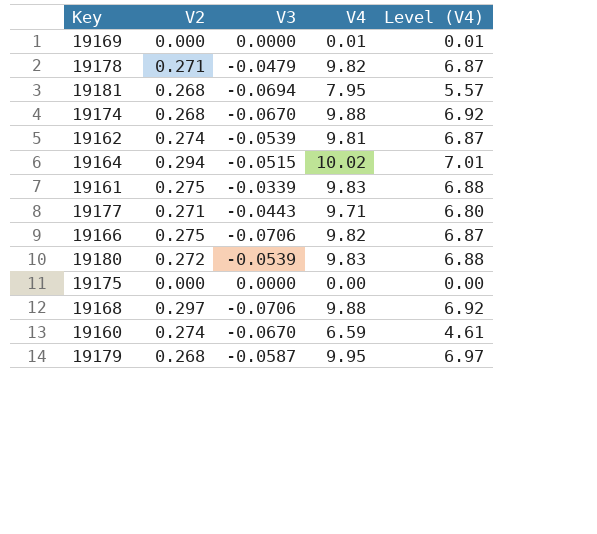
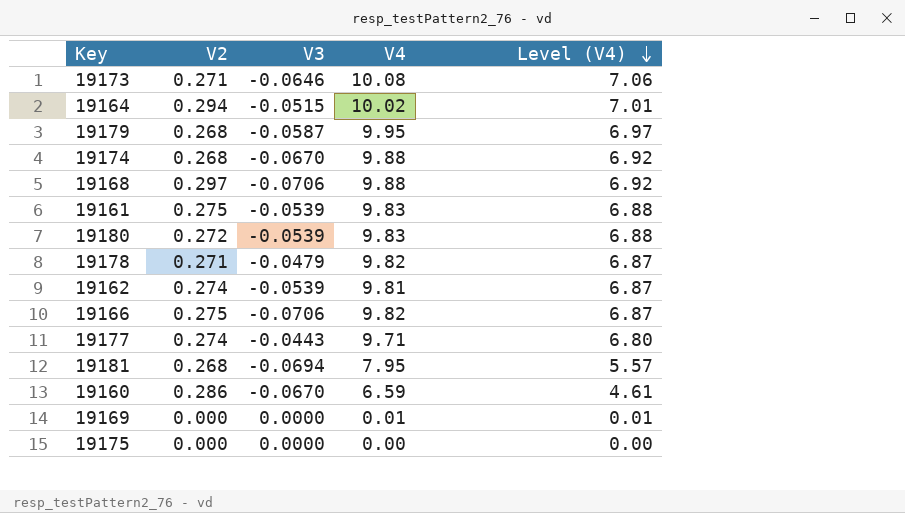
row order: none -> Level (V4) descending
row 19173: none -> 0.271 | -0.0646 | 10.08 | 7.06
19161 | V3: -0.0339 -> -0.0539
19177 | V2: 0.271 -> 0.274
19160 | V2: 0.274 -> 0.286

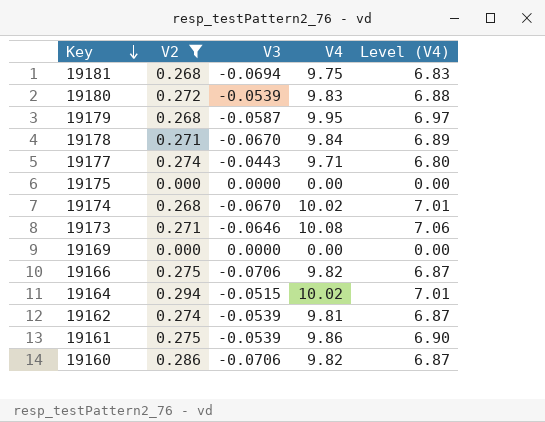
filter: none -> V2 != 0.297
row order: Level (V4) descending -> Key descending
19181 | V4: 7.95 -> 9.75
19181 | Level (V4): 5.57 -> 6.83
19178 | V3: -0.0479 -> -0.0670
19178 | V4: 9.82 -> 9.84
19178 | Level (V4): 6.87 -> 6.89
19174 | V4: 9.88 -> 10.02
19174 | Level (V4): 6.92 -> 7.01
19169 | V4: 0.01 -> 0.00
19169 | Level (V4): 0.01 -> 0.00
19161 | V4: 9.83 -> 9.86
19161 | Level (V4): 6.88 -> 6.90
19160 | V3: -0.0670 -> -0.0706
19160 | V4: 6.59 -> 9.82
19160 | Level (V4): 4.61 -> 6.87

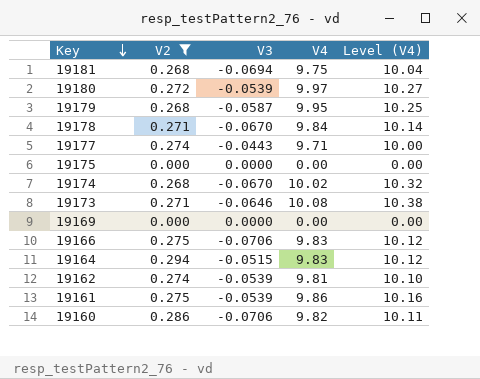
column Level (V4) | formula: [V4] * 0.7 -> [V4] * 1.03
19180 | V4: 9.83 -> 9.97
19166 | V4: 9.82 -> 9.83
19164 | V4: 10.02 -> 9.83

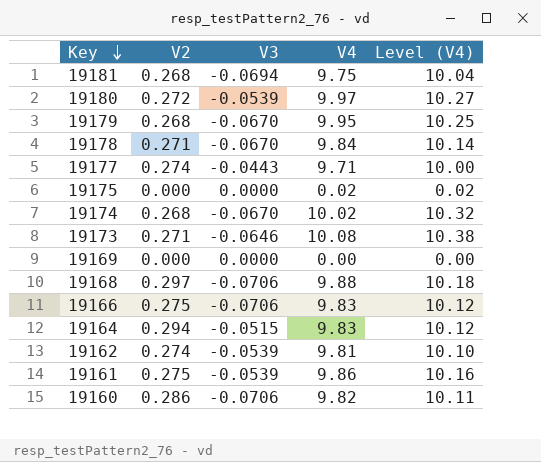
filter: V2 != 0.297 -> none
19179 | V3: -0.0587 -> -0.0670
19175 | V4: 0.00 -> 0.02
19175 | Level (V4): 0.00 -> 0.02

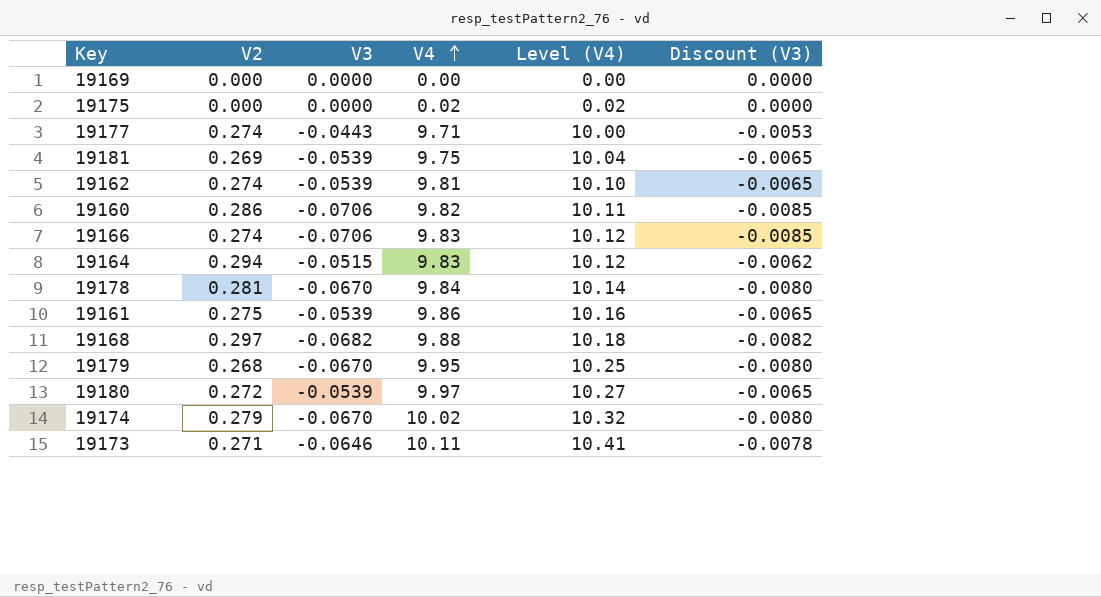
row order: Key descending -> V4 ascending
column Discount (V3) | formula: none -> [V3] * 0.12
19181 | V2: 0.268 -> 0.269
19181 | V3: -0.0694 -> -0.0539
19166 | V2: 0.275 -> 0.274
19178 | V2: 0.271 -> 0.281
19168 | V3: -0.0706 -> -0.0682
19174 | V2: 0.268 -> 0.279
19173 | V4: 10.08 -> 10.11
19173 | Level (V4): 10.38 -> 10.41

